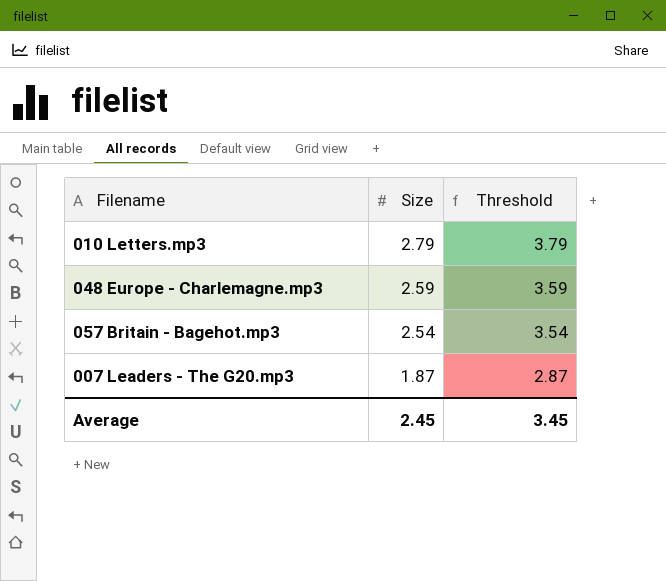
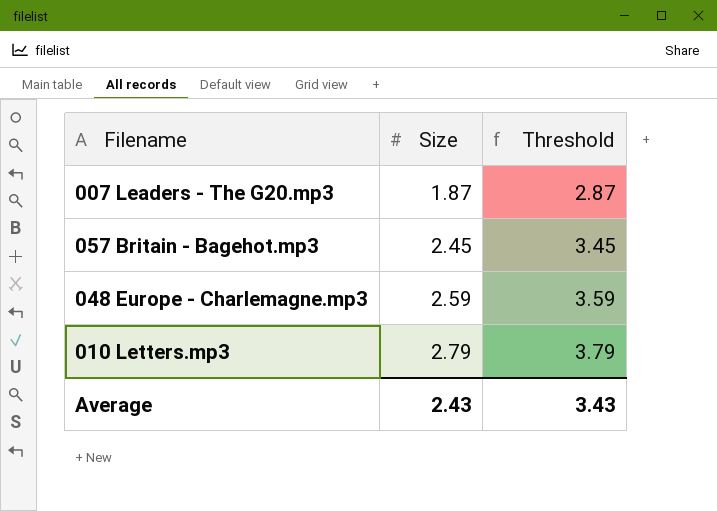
row order: Size descending -> Size ascending
057 Britain - Bagehot.mp3 | Size: 2.54 -> 2.45
057 Britain - Bagehot.mp3 | Threshold: 3.54 -> 3.45
Average | Size: 2.45 -> 2.43
Average | Threshold: 3.45 -> 3.43

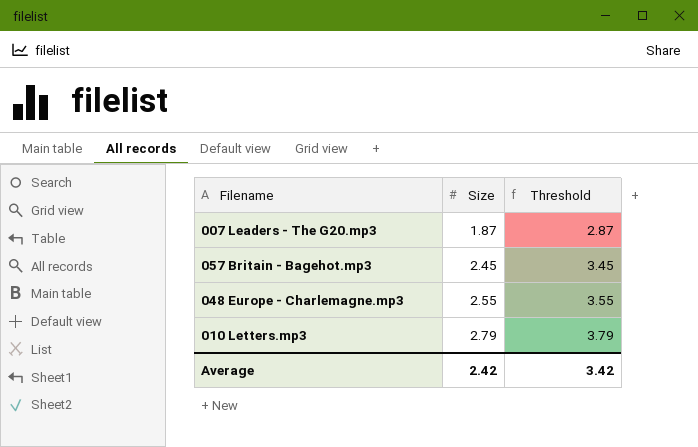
048 Europe - Charlemagne.mp3 | Size: 2.59 -> 2.55
048 Europe - Charlemagne.mp3 | Threshold: 3.59 -> 3.55
Average | Size: 2.43 -> 2.42
Average | Threshold: 3.43 -> 3.42

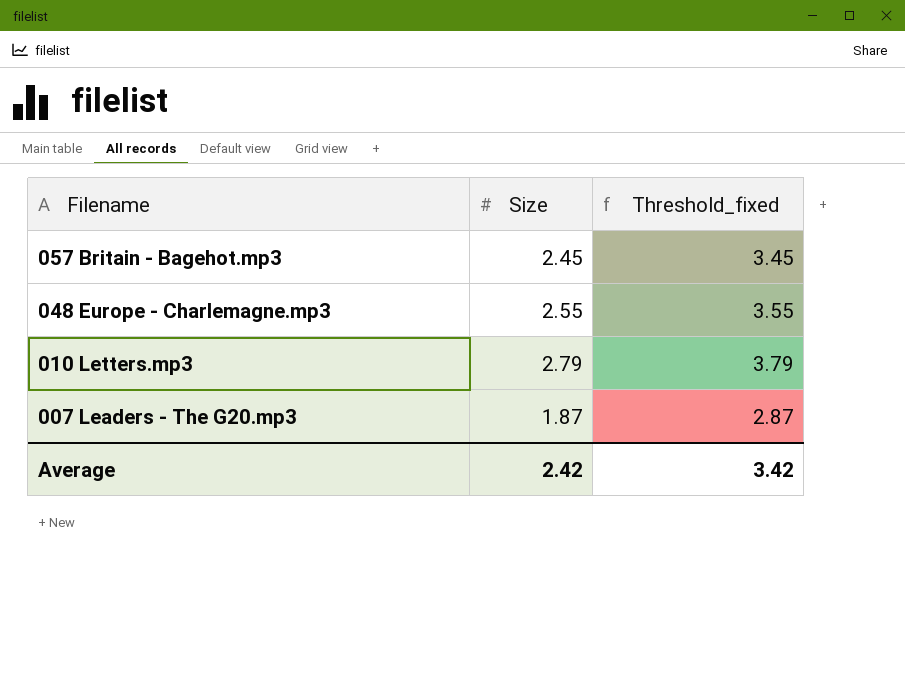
row order: Size ascending -> Filename descending
column name: Threshold -> Threshold_fixed

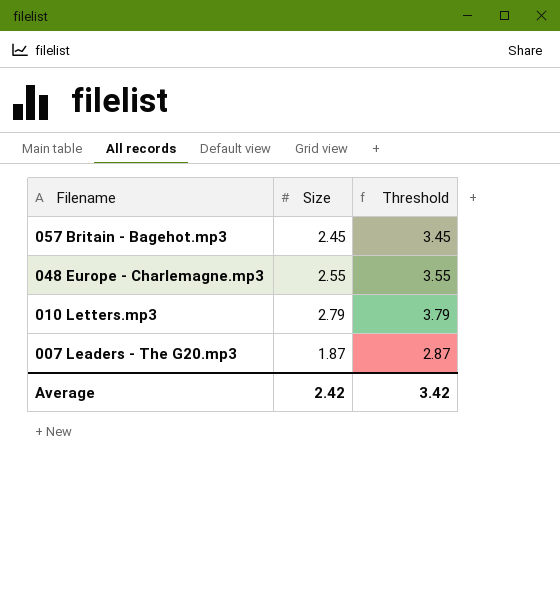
column name: Threshold_fixed -> Threshold

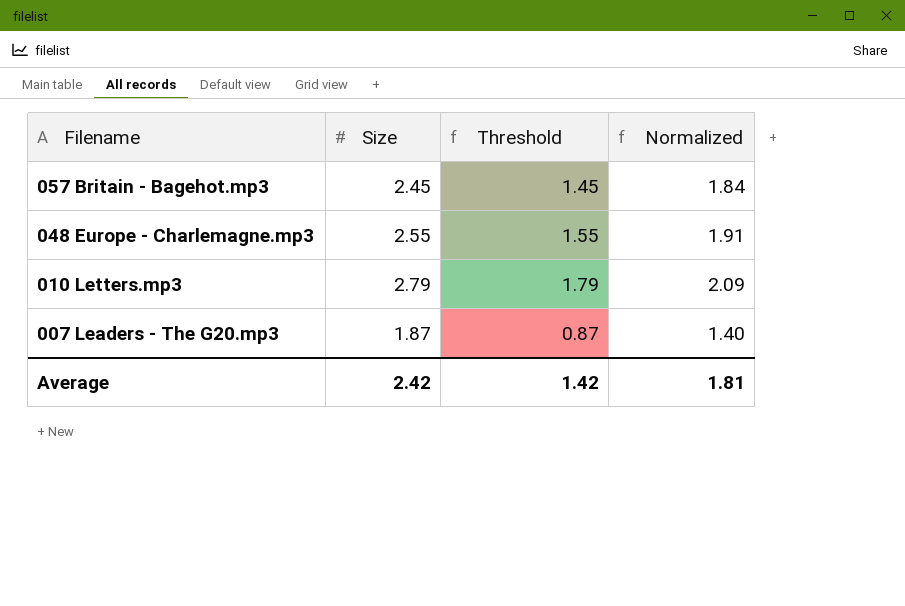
column Threshold | formula: [Size] + 1 -> [Size] - 1
column Normalized | formula: none -> [Size] * 0.75
Average | Threshold: 3.42 -> 1.42

